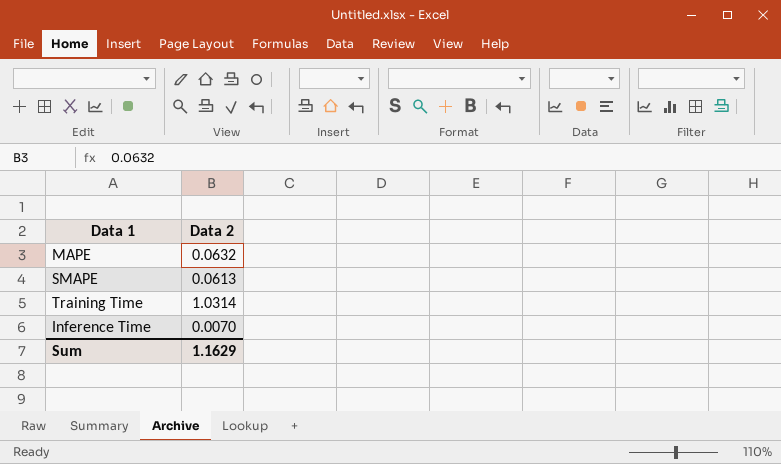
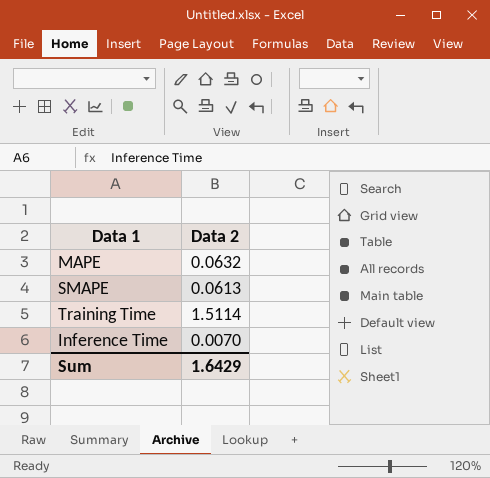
Training Time | Data 2: 1.0314 -> 1.5114
Sum | Data 2: 1.1629 -> 1.6429

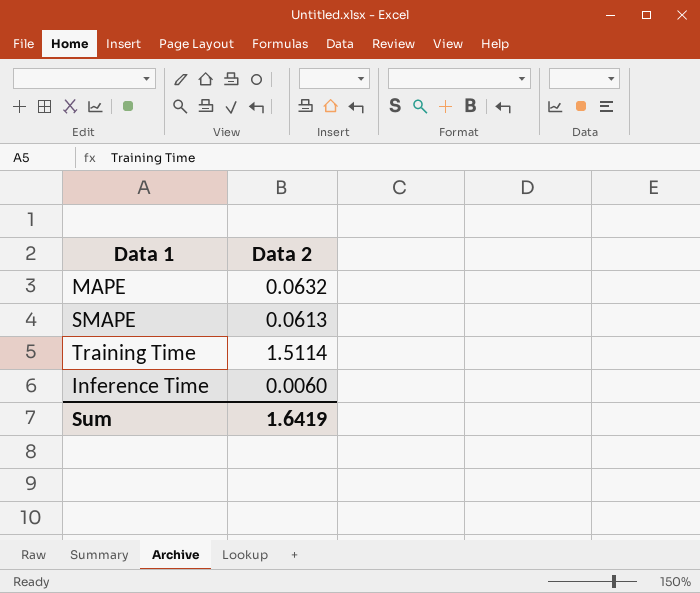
Inference Time | Data 2: 0.0070 -> 0.0060
Sum | Data 2: 1.6429 -> 1.6419

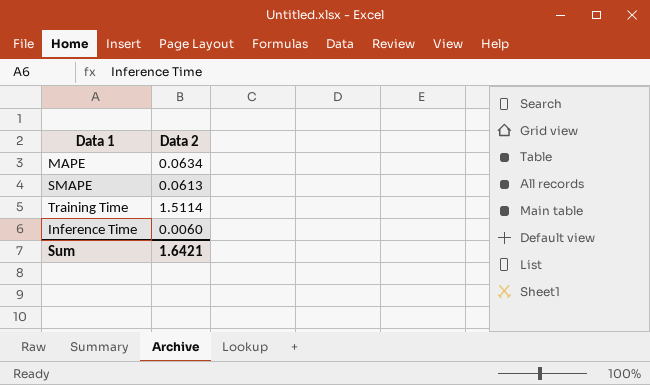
MAPE | Data 2: 0.0632 -> 0.0634
Sum | Data 2: 1.6419 -> 1.6421

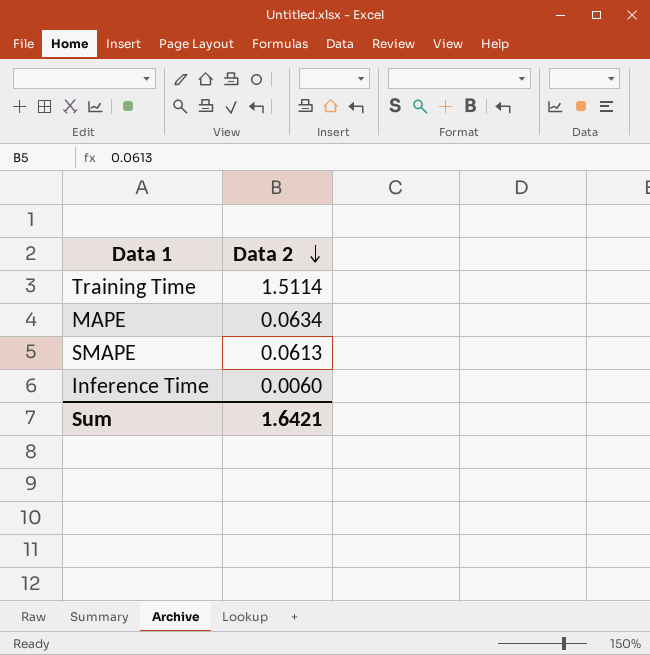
row order: none -> Data 2 descending

